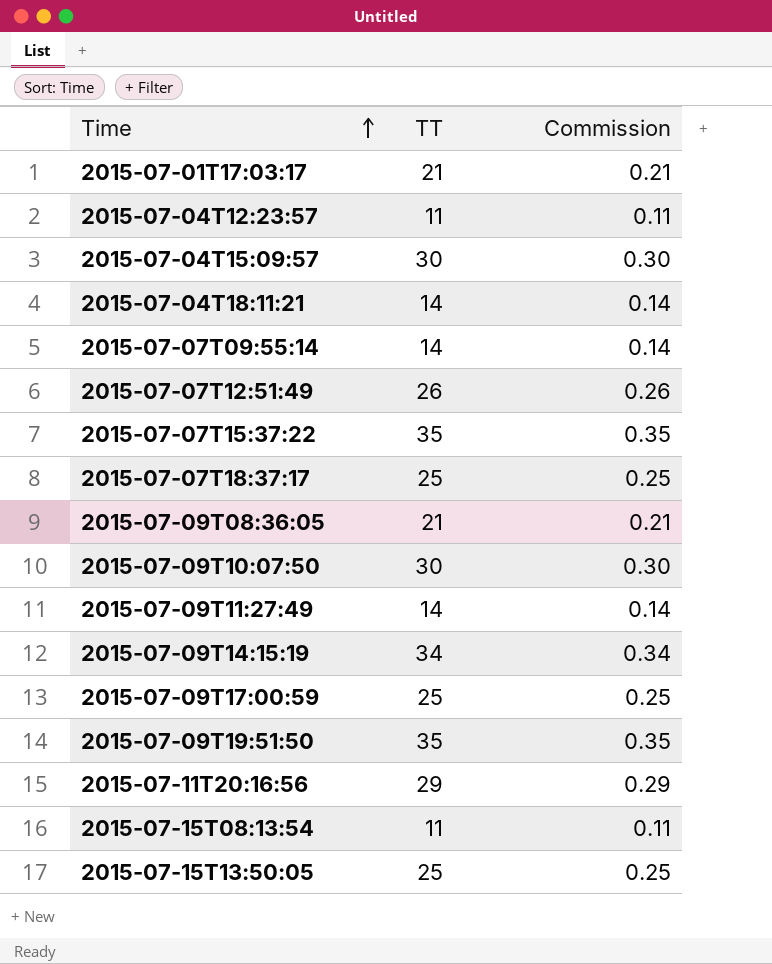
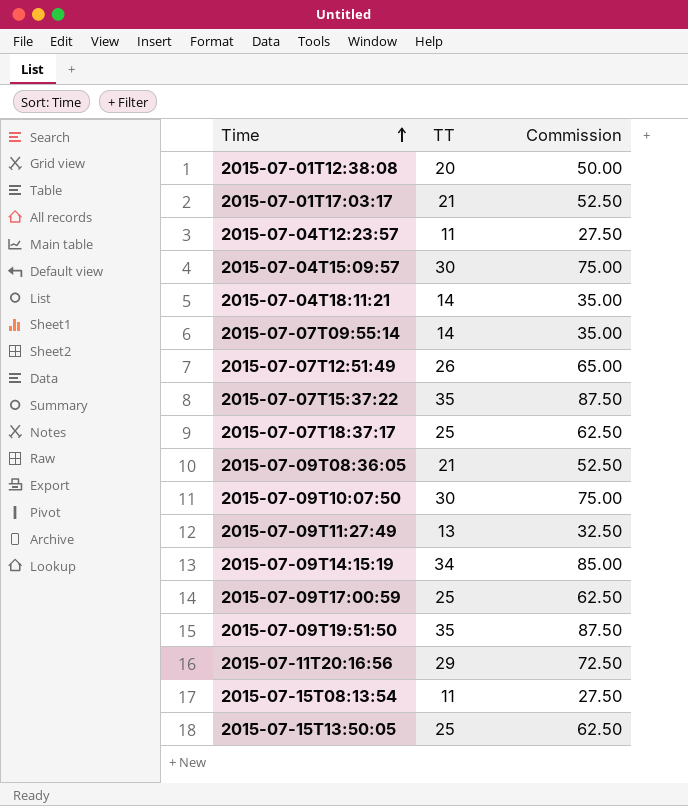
column Commission | formula: [TT] * 0.01 -> [TT] * 2.5
row 2015-07-01T12:38:08: none -> 20 | 50.00
2015-07-09T11:27:49 | TT: 14 -> 13

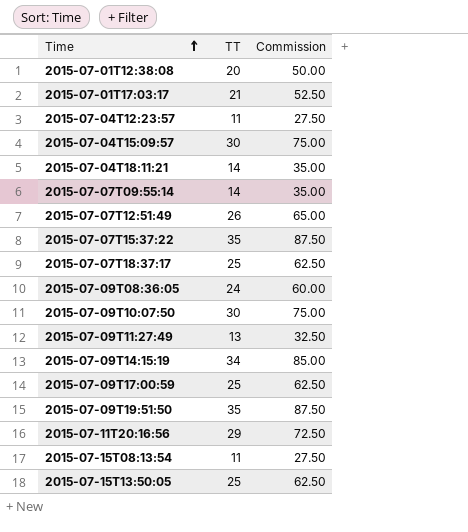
2015-07-09T08:36:05 | TT: 21 -> 24
2015-07-09T08:36:05 | Commission: 52.50 -> 60.00

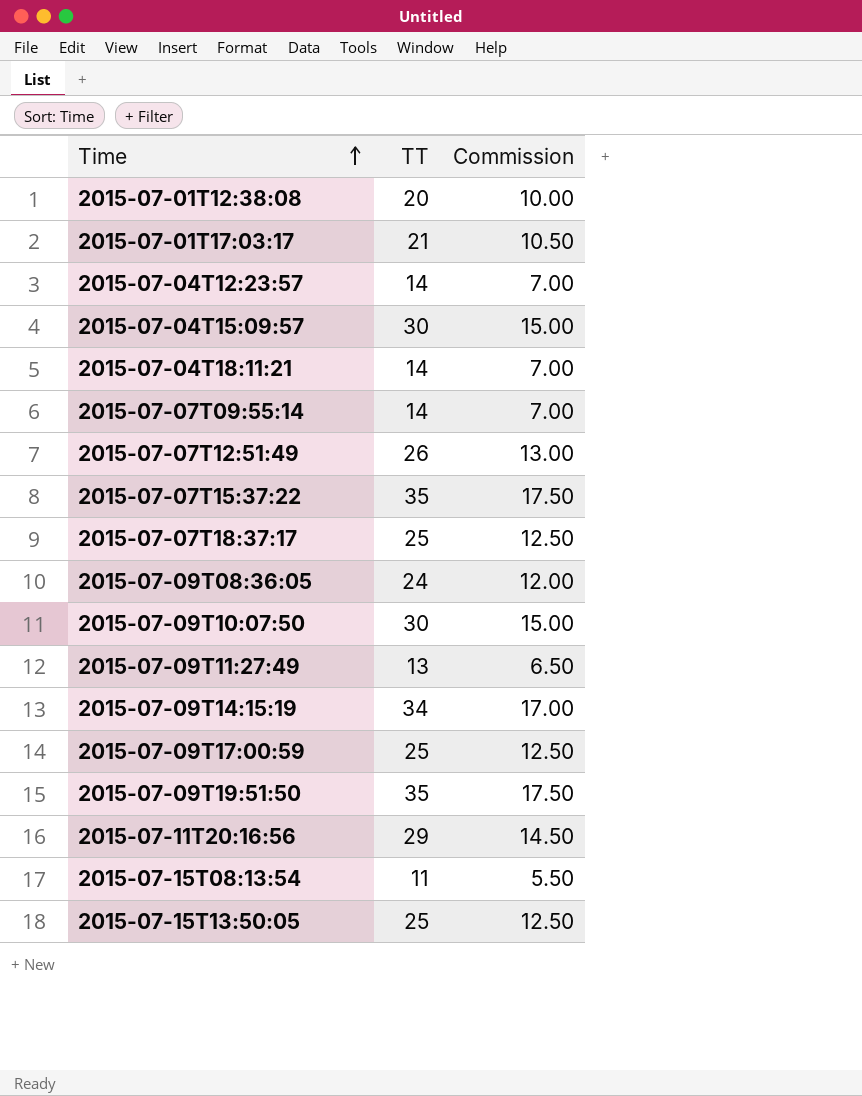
column Commission | formula: [TT] * 2.5 -> [TT] * 0.5
2015-07-04T12:23:57 | TT: 11 -> 14

